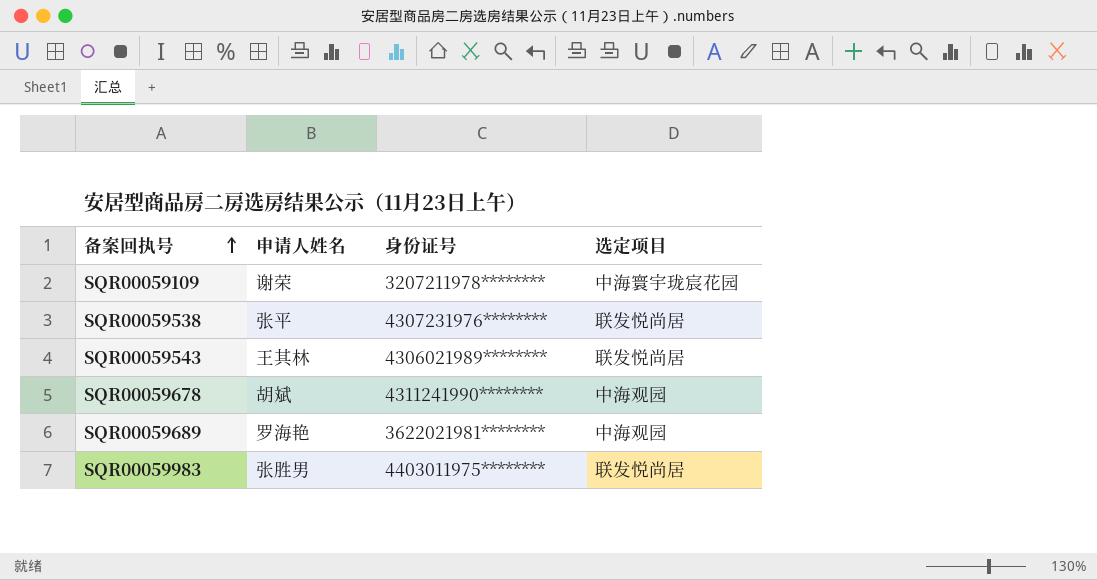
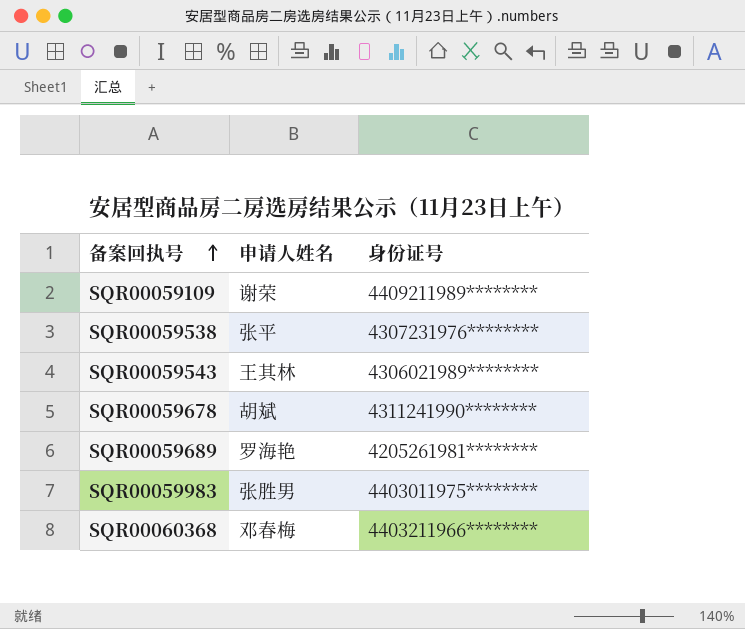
column 选定项目 | position: 4 -> none
SQR00059109 | 身份证号: 3207211978******** -> 4409211989********
SQR00059689 | 身份证号: 3622021981******** -> 4205261981********
row SQR00060368: none -> 邓春梅 | 4403211966********

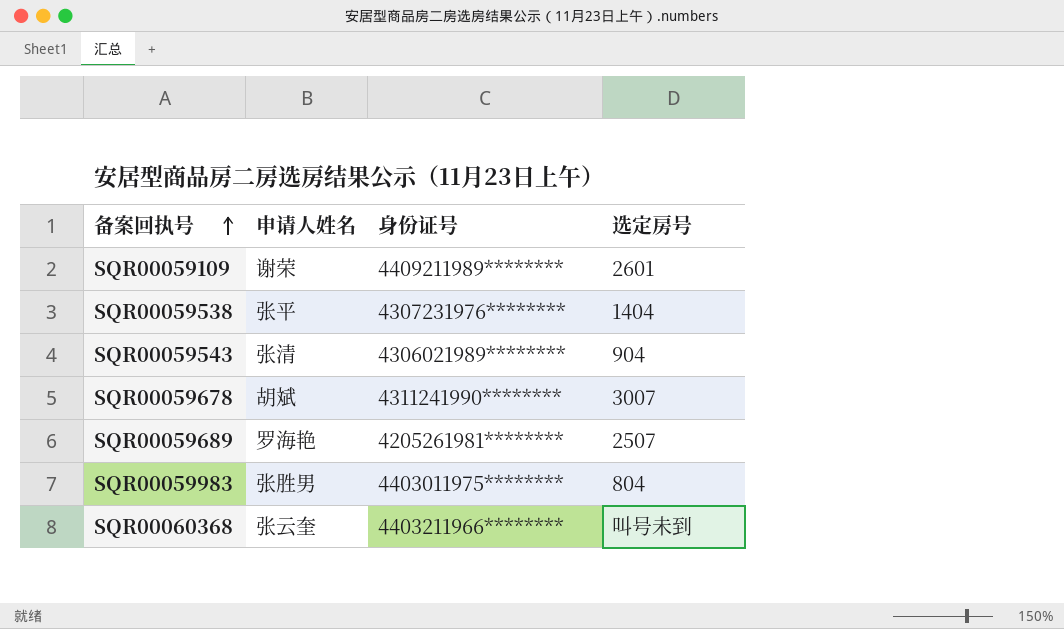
column 选定房号 | position: none -> 4
SQR00059543 | 申请人姓名: 王其林 -> 张清
SQR00060368 | 申请人姓名: 邓春梅 -> 张云奎

